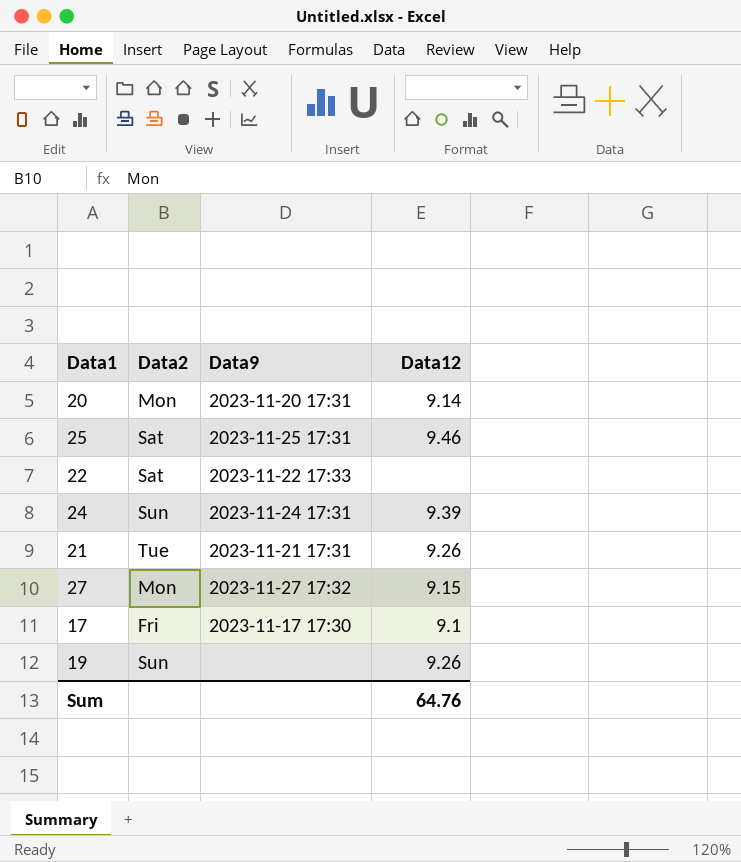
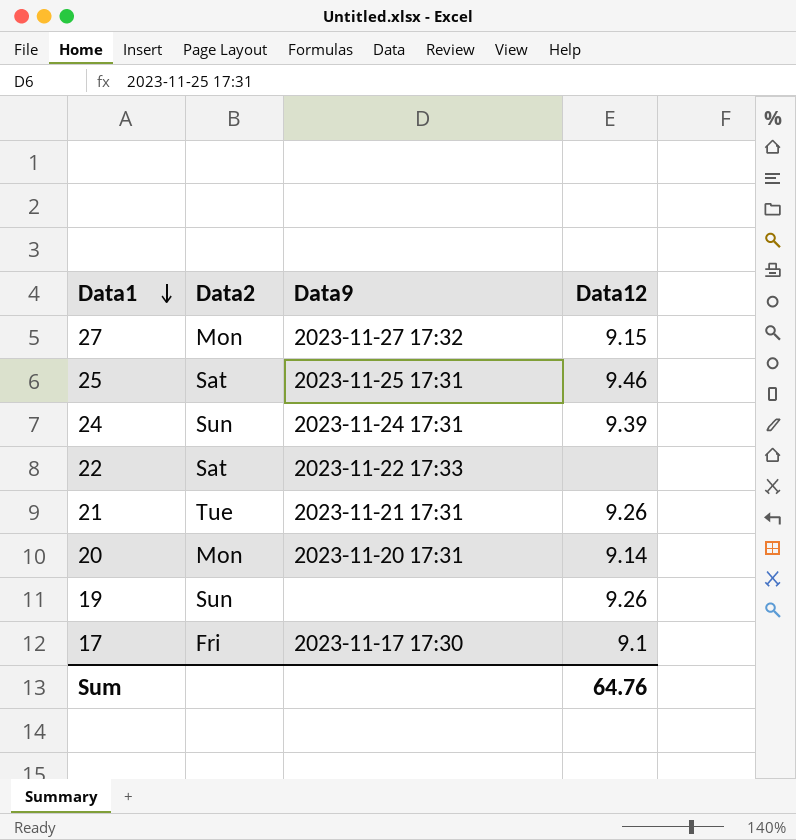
row order: none -> Data1 descending

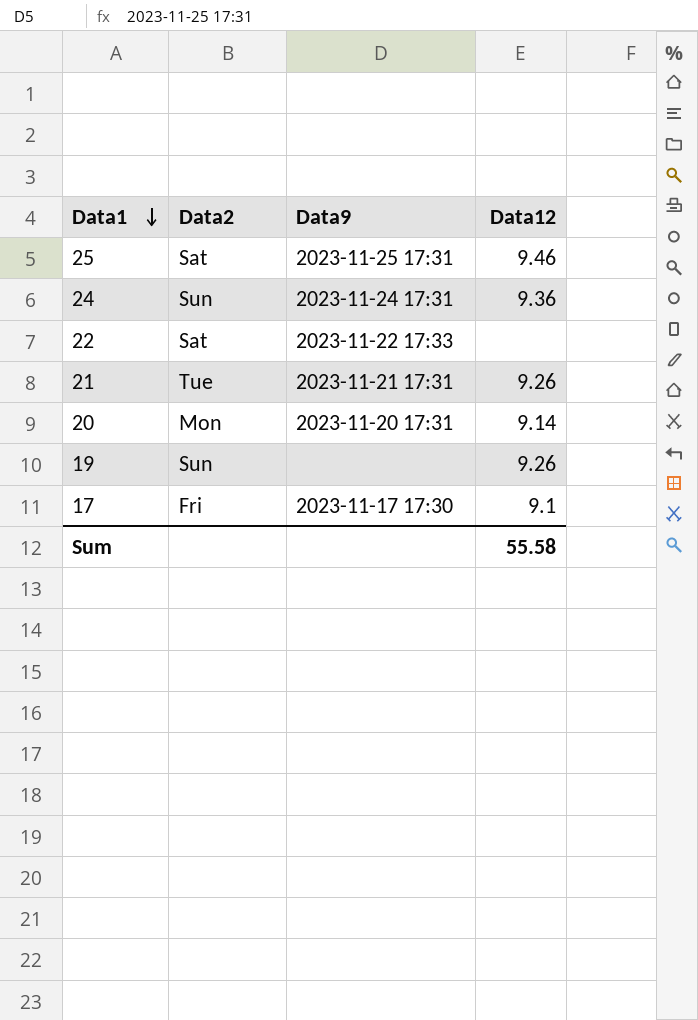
row 27: Mon | 2023-11-27 17:32 | 9.15 -> none
24 | Data12: 9.39 -> 9.36
Sum | Data12: 64.76 -> 55.58

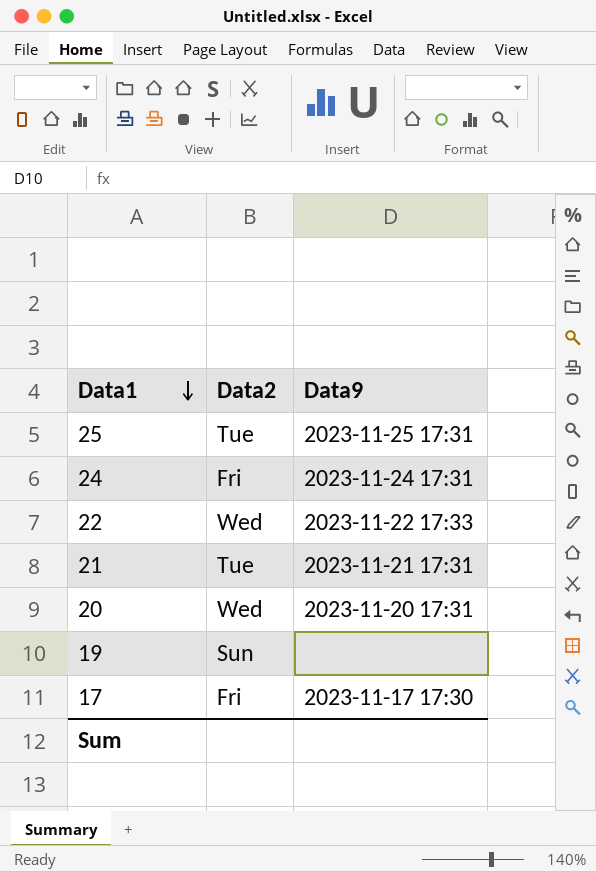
column Data12 | position: 4 -> none
25 | Data2: Sat -> Tue
24 | Data2: Sun -> Fri
22 | Data2: Sat -> Wed
20 | Data2: Mon -> Wed

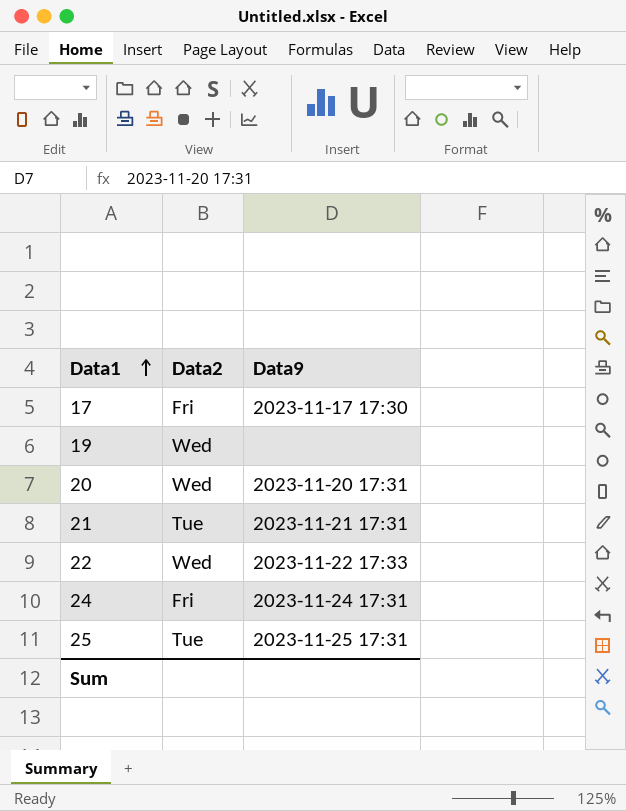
row order: Data1 descending -> Data1 ascending
19 | Data2: Sun -> Wed

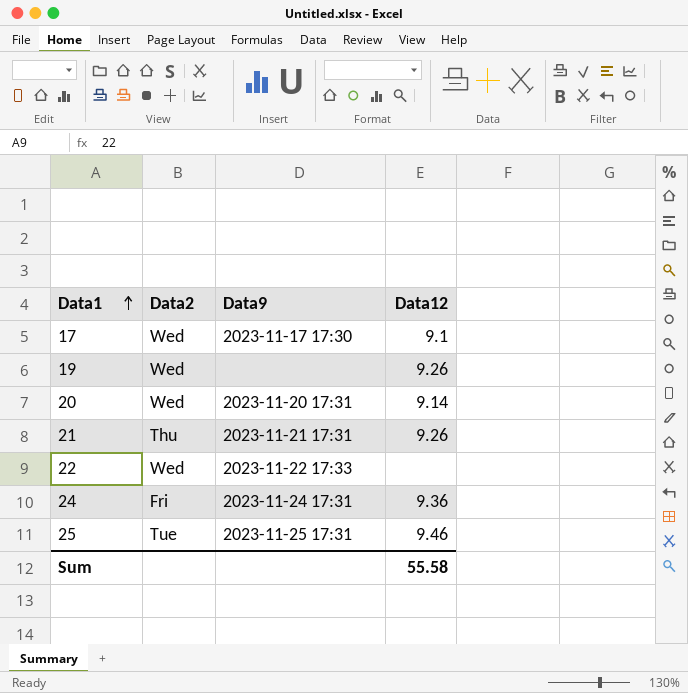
column Data12 | position: none -> 4
17 | Data2: Fri -> Wed
21 | Data2: Tue -> Thu

